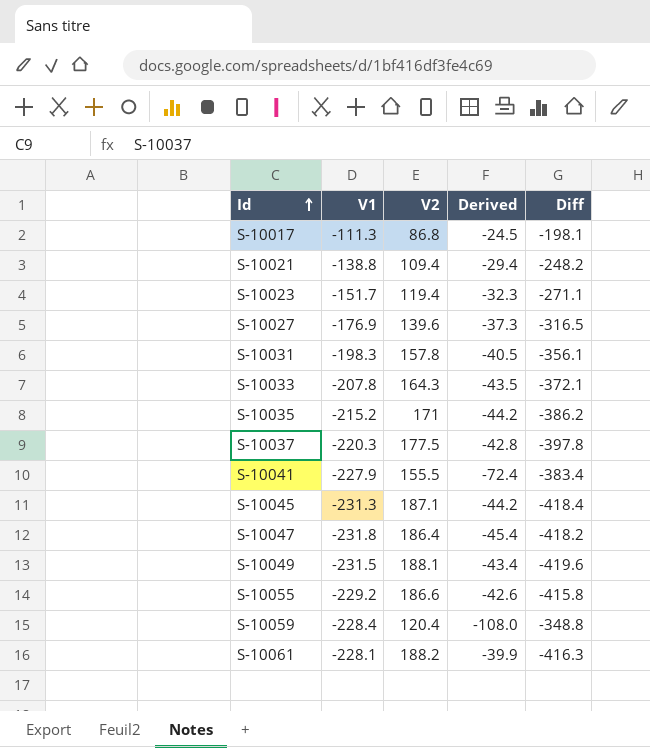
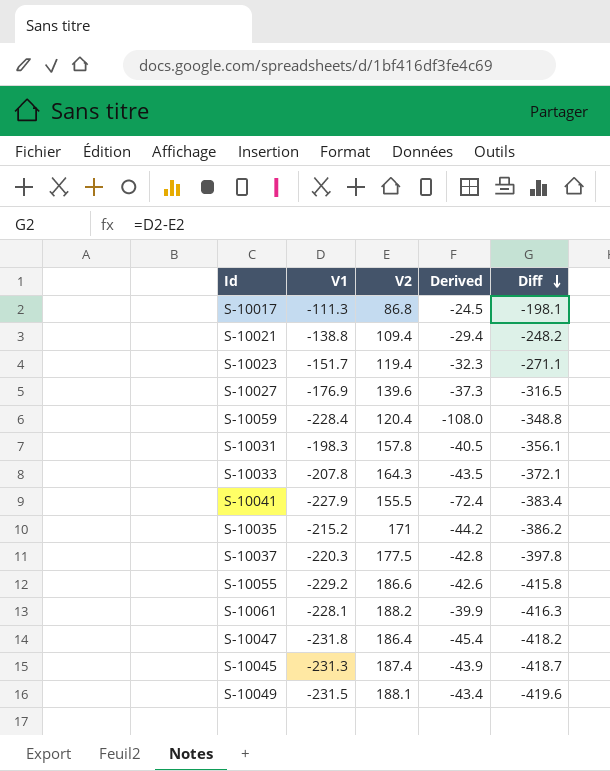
row order: Id ascending -> Diff descending
S-10045 | V2: 187.1 -> 187.4
S-10045 | Derived: -44.2 -> -43.9
S-10045 | Diff: -418.4 -> -418.7

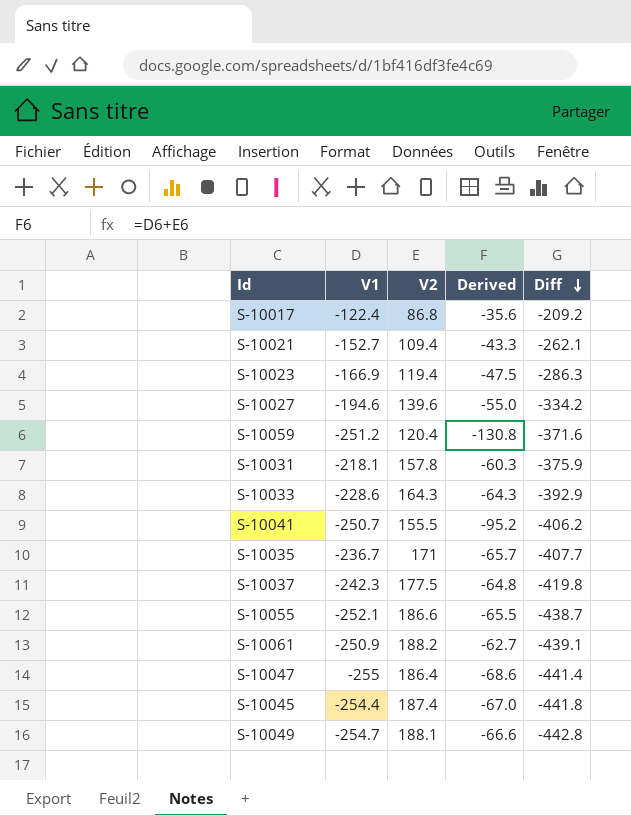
S-10017 | V1: -111.3 -> -122.4
S-10017 | Derived: -24.5 -> -35.6
S-10017 | Diff: -198.1 -> -209.2
S-10021 | V1: -138.8 -> -152.7
S-10021 | Derived: -29.4 -> -43.3
S-10021 | Diff: -248.2 -> -262.1
S-10023 | V1: -151.7 -> -166.9
S-10023 | Derived: -32.3 -> -47.5
S-10023 | Diff: -271.1 -> -286.3
S-10027 | V1: -176.9 -> -194.6
S-10027 | Derived: -37.3 -> -55.0
S-10027 | Diff: -316.5 -> -334.2
S-10059 | V1: -228.4 -> -251.2
S-10059 | Derived: -108.0 -> -130.8
S-10059 | Diff: -348.8 -> -371.6
S-10031 | V1: -198.3 -> -218.1
S-10031 | Derived: -40.5 -> -60.3
S-10031 | Diff: -356.1 -> -375.9
S-10033 | V1: -207.8 -> -228.6
S-10033 | Derived: -43.5 -> -64.3
S-10033 | Diff: -372.1 -> -392.9
S-10041 | V1: -227.9 -> -250.7
S-10041 | Derived: -72.4 -> -95.2
S-10041 | Diff: -383.4 -> -406.2
S-10035 | V1: -215.2 -> -236.7
S-10035 | Derived: -44.2 -> -65.7
S-10035 | Diff: -386.2 -> -407.7
S-10037 | V1: -220.3 -> -242.3
S-10037 | Derived: -42.8 -> -64.8
S-10037 | Diff: -397.8 -> -419.8
S-10055 | V1: -229.2 -> -252.1
S-10055 | Derived: -42.6 -> -65.5
S-10055 | Diff: -415.8 -> -438.7
S-10061 | V1: -228.1 -> -250.9
S-10061 | Derived: -39.9 -> -62.7
S-10061 | Diff: -416.3 -> -439.1
S-10047 | V1: -231.8 -> -255
S-10047 | Derived: -45.4 -> -68.6
S-10047 | Diff: -418.2 -> -441.4
S-10045 | V1: -231.3 -> -254.4
S-10045 | Derived: -43.9 -> -67.0
S-10045 | Diff: -418.7 -> -441.8
S-10049 | V1: -231.5 -> -254.7
S-10049 | Derived: -43.4 -> -66.6
S-10049 | Diff: -419.6 -> -442.8

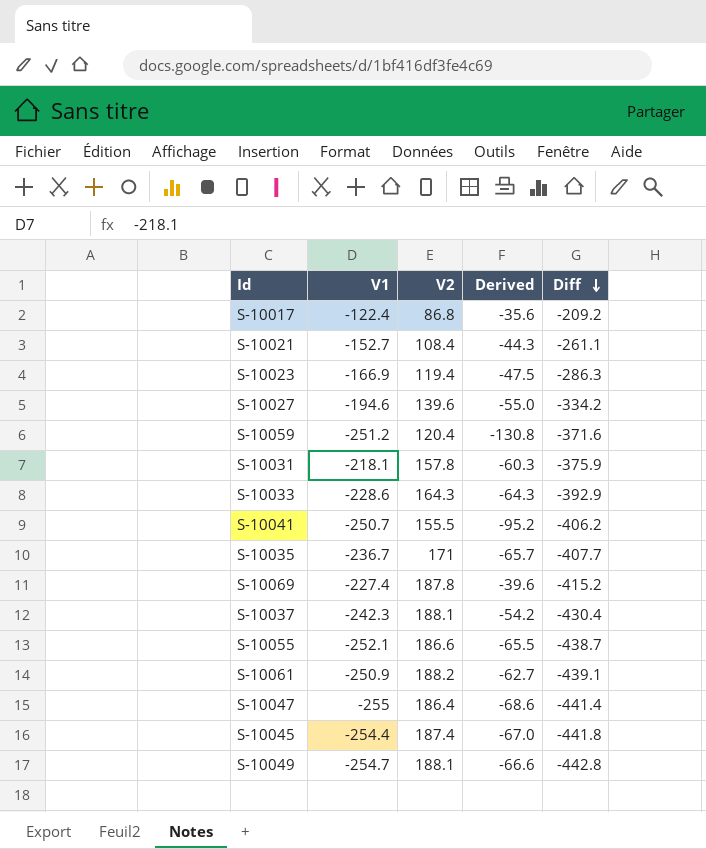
S-10021 | V2: 109.4 -> 108.4
S-10021 | Derived: -43.3 -> -44.3
S-10021 | Diff: -262.1 -> -261.1
row S-10069: none -> -227.4 | 187.8 | -39.6 | -415.2
S-10037 | V2: 177.5 -> 188.1
S-10037 | Derived: -64.8 -> -54.2
S-10037 | Diff: -419.8 -> -430.4

